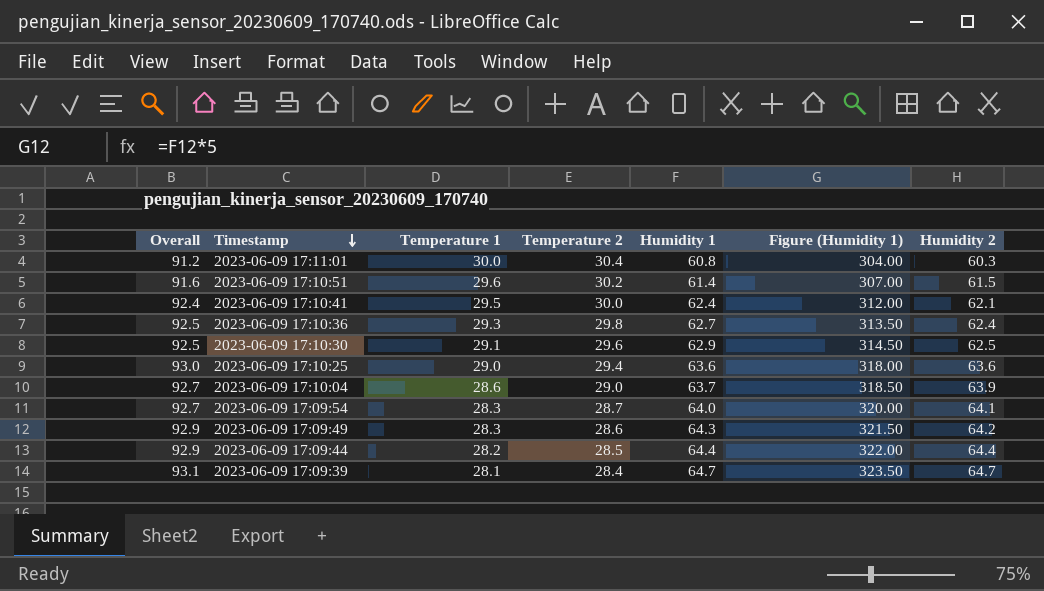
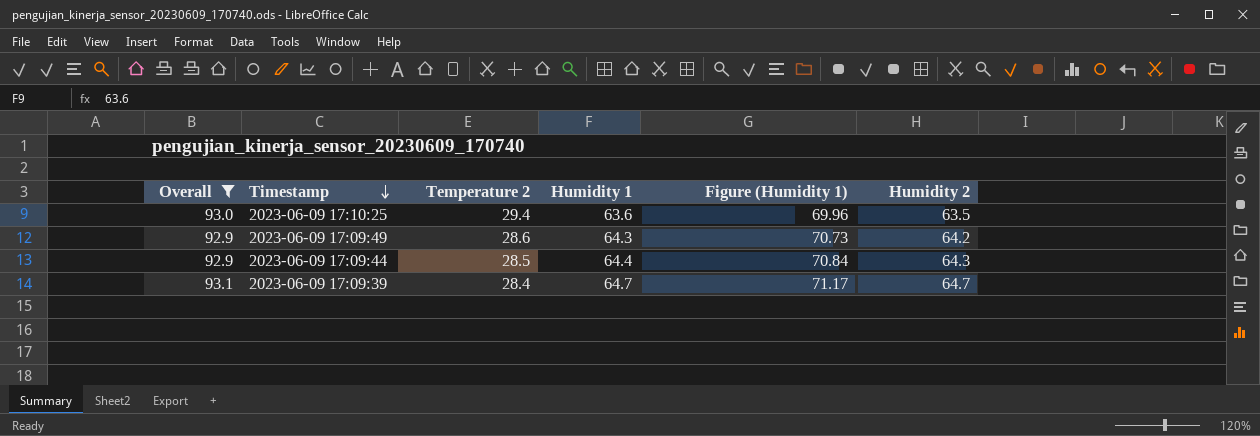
filter: none -> Overall >= 92.9
column Temperature 1 | position: 3 -> none
column Figure (Humidity 1) | formula: [Humidity 1] * 5 -> [Humidity 1] * 1.1
2023-06-09 17:10:25 | Humidity 2: 63.6 -> 63.5
2023-06-09 17:09:44 | Humidity 2: 64.4 -> 64.3

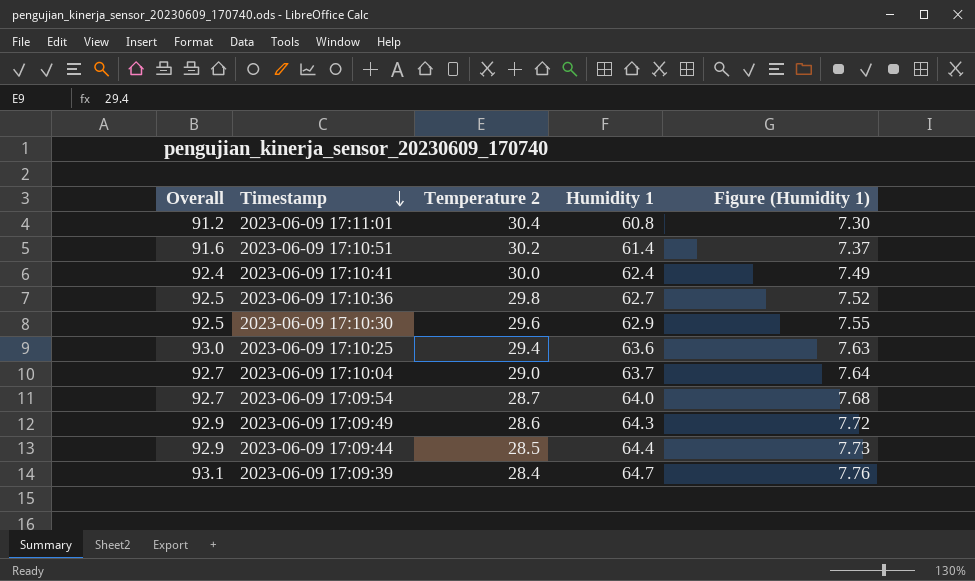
filter: Overall >= 92.9 -> none
column Humidity 2 | position: 6 -> none
column Figure (Humidity 1) | formula: [Humidity 1] * 1.1 -> [Humidity 1] * 0.12

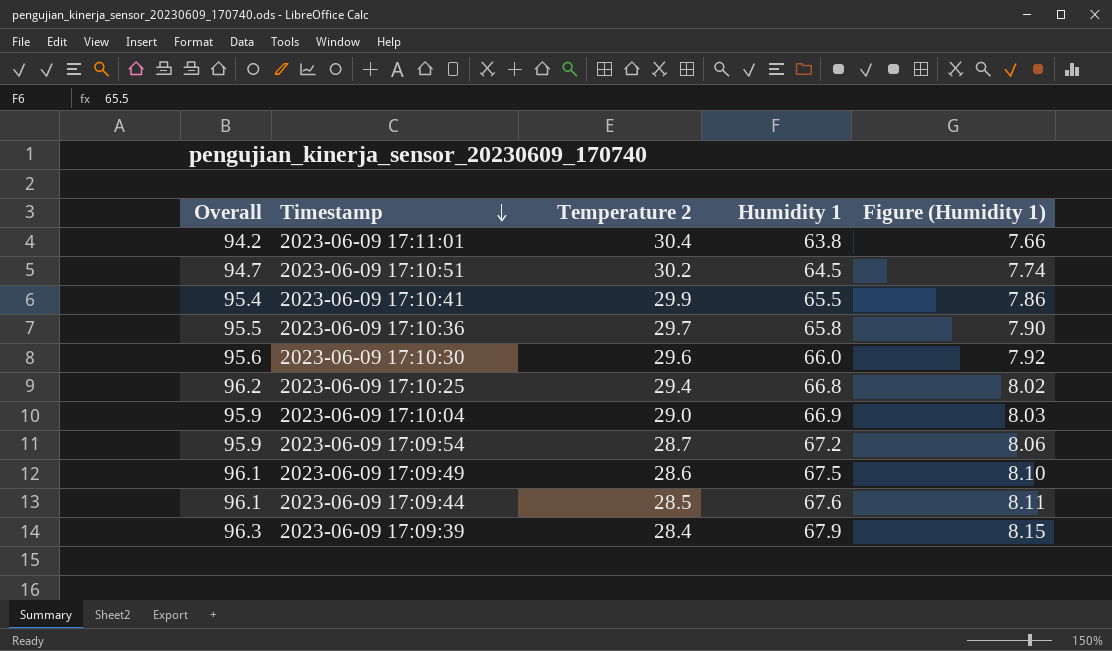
2023-06-09 17:11:01 | Overall: 91.2 -> 94.2
2023-06-09 17:11:01 | Humidity 1: 60.8 -> 63.8
2023-06-09 17:11:01 | Figure (Humidity 1): 7.30 -> 7.66
2023-06-09 17:10:51 | Overall: 91.6 -> 94.7
2023-06-09 17:10:51 | Humidity 1: 61.4 -> 64.5
2023-06-09 17:10:51 | Figure (Humidity 1): 7.37 -> 7.74
2023-06-09 17:10:41 | Overall: 92.4 -> 95.4
2023-06-09 17:10:41 | Temperature 2: 30.0 -> 29.9
2023-06-09 17:10:41 | Humidity 1: 62.4 -> 65.5
2023-06-09 17:10:41 | Figure (Humidity 1): 7.49 -> 7.86
2023-06-09 17:10:36 | Overall: 92.5 -> 95.5
2023-06-09 17:10:36 | Temperature 2: 29.8 -> 29.7
2023-06-09 17:10:36 | Humidity 1: 62.7 -> 65.8
2023-06-09 17:10:36 | Figure (Humidity 1): 7.52 -> 7.90
2023-06-09 17:10:30 | Overall: 92.5 -> 95.6
2023-06-09 17:10:30 | Humidity 1: 62.9 -> 66.0
2023-06-09 17:10:30 | Figure (Humidity 1): 7.55 -> 7.92
2023-06-09 17:10:25 | Overall: 93.0 -> 96.2
2023-06-09 17:10:25 | Humidity 1: 63.6 -> 66.8
2023-06-09 17:10:25 | Figure (Humidity 1): 7.63 -> 8.02
2023-06-09 17:10:04 | Overall: 92.7 -> 95.9
2023-06-09 17:10:04 | Humidity 1: 63.7 -> 66.9
2023-06-09 17:10:04 | Figure (Humidity 1): 7.64 -> 8.03
2023-06-09 17:09:54 | Overall: 92.7 -> 95.9
2023-06-09 17:09:54 | Humidity 1: 64.0 -> 67.2
2023-06-09 17:09:54 | Figure (Humidity 1): 7.68 -> 8.06
2023-06-09 17:09:49 | Overall: 92.9 -> 96.1
2023-06-09 17:09:49 | Humidity 1: 64.3 -> 67.5
2023-06-09 17:09:49 | Figure (Humidity 1): 7.72 -> 8.10
2023-06-09 17:09:44 | Overall: 92.9 -> 96.1
2023-06-09 17:09:44 | Humidity 1: 64.4 -> 67.6
2023-06-09 17:09:44 | Figure (Humidity 1): 7.73 -> 8.11
2023-06-09 17:09:39 | Overall: 93.1 -> 96.3
2023-06-09 17:09:39 | Humidity 1: 64.7 -> 67.9
2023-06-09 17:09:39 | Figure (Humidity 1): 7.76 -> 8.15

